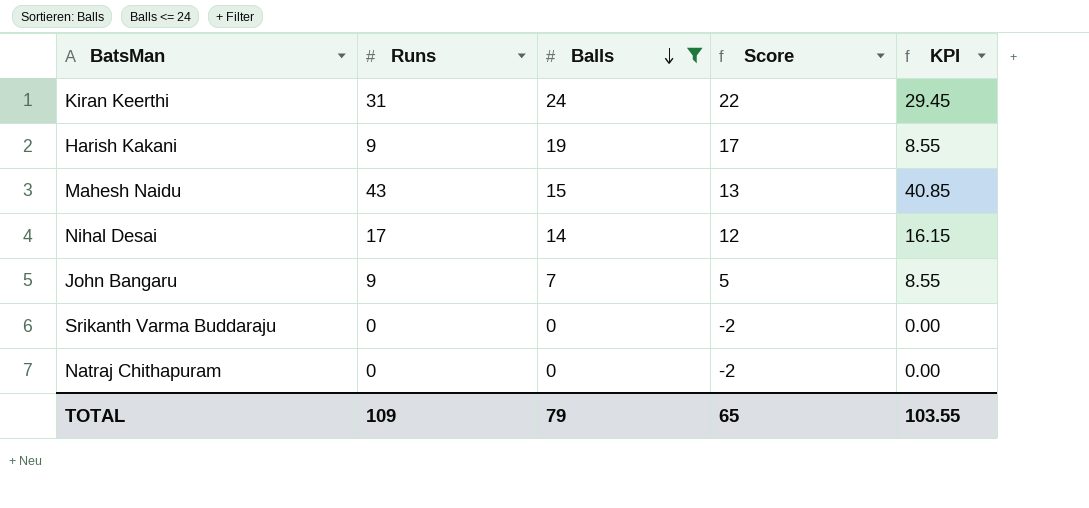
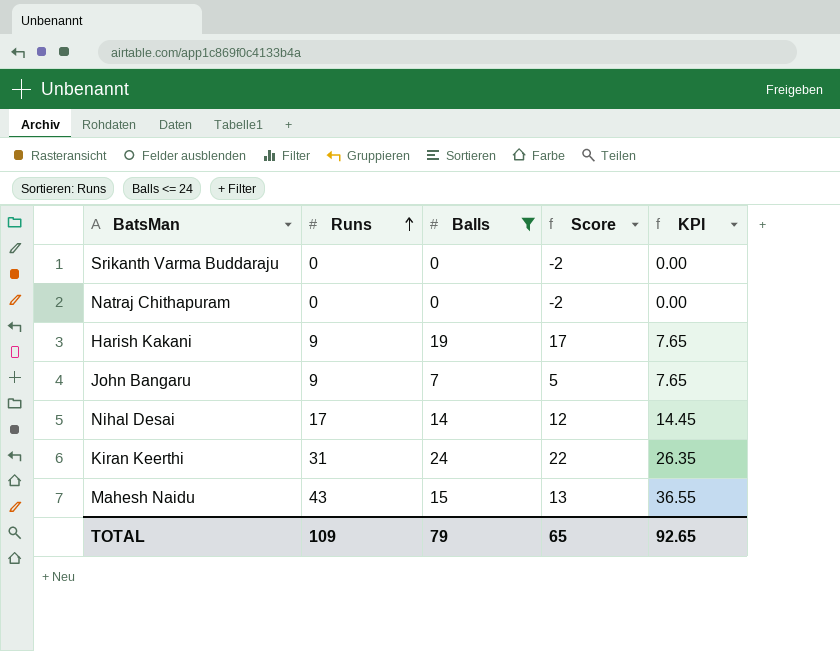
row order: Balls descending -> Runs ascending
column KPI | formula: [Runs] * 0.95 -> [Runs] * 0.85
TOTAL | KPI: 103.55 -> 92.65

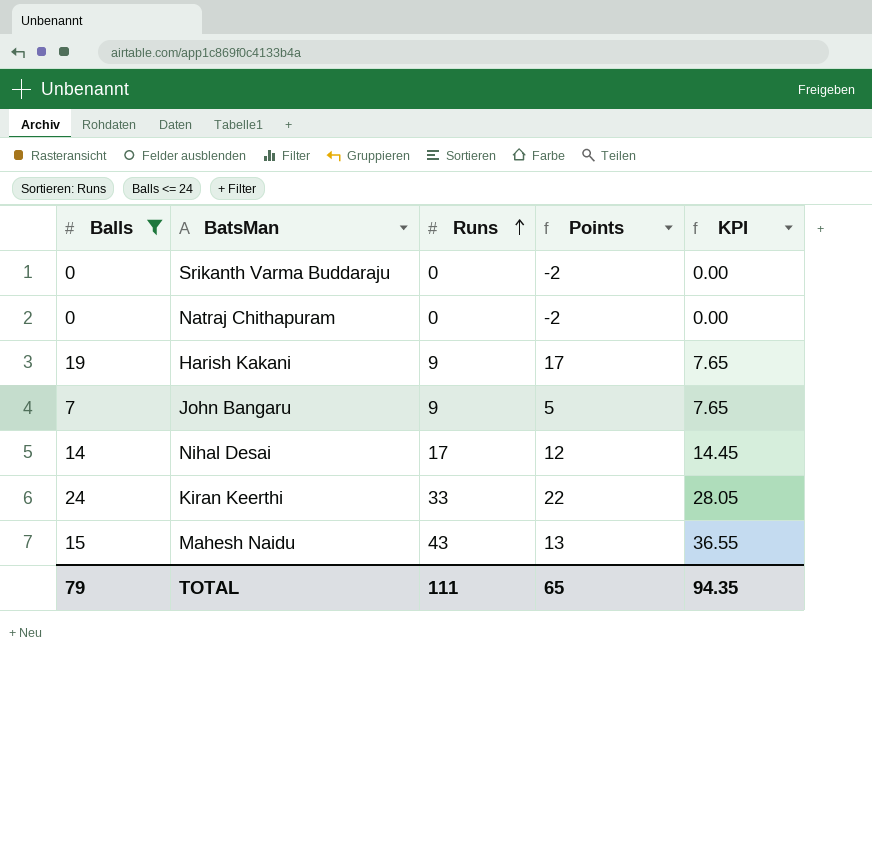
column Balls | position: 3 -> 1
column name: Score -> Points
Kiran Keerthi | Runs: 31 -> 33
Kiran Keerthi | KPI: 26.35 -> 28.05
TOTAL | Runs: 109 -> 111
TOTAL | KPI: 92.65 -> 94.35

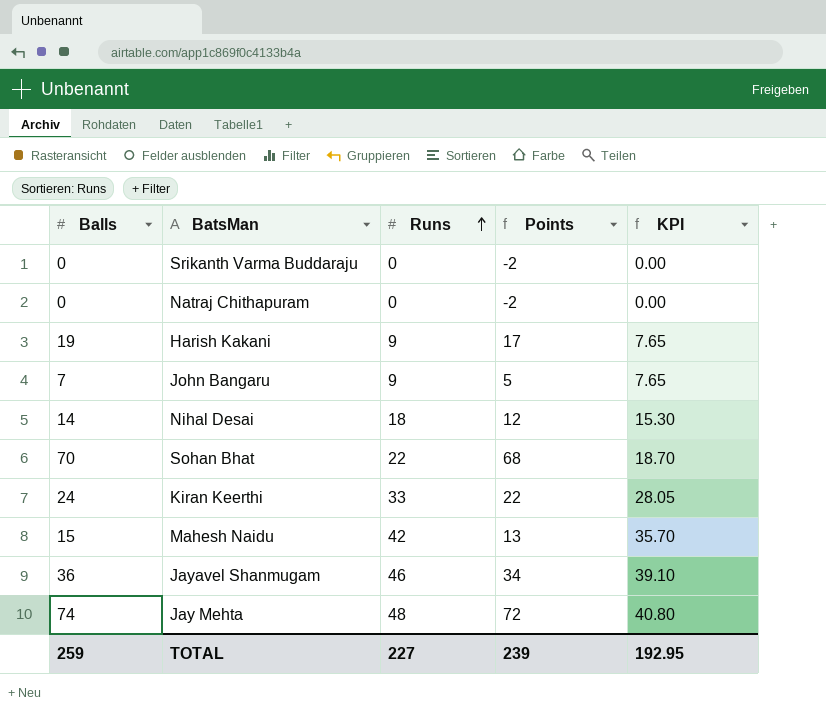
filter: Balls <= 24 -> none
Nihal Desai | Runs: 17 -> 18
Nihal Desai | KPI: 14.45 -> 15.30
Mahesh Naidu | Runs: 43 -> 42
Mahesh Naidu | KPI: 36.55 -> 35.70
TOTAL | Balls: 79 -> 259
TOTAL | Runs: 111 -> 227
TOTAL | Points: 65 -> 239
TOTAL | KPI: 94.35 -> 192.95

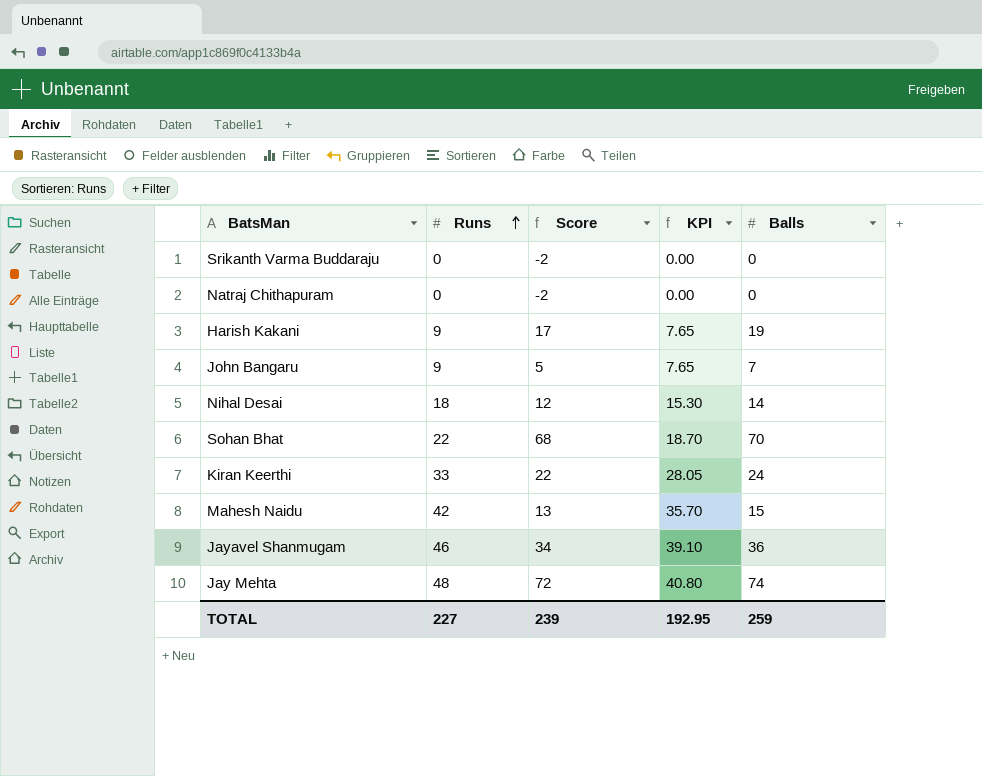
column name: Points -> Score
column Balls | position: 1 -> 5

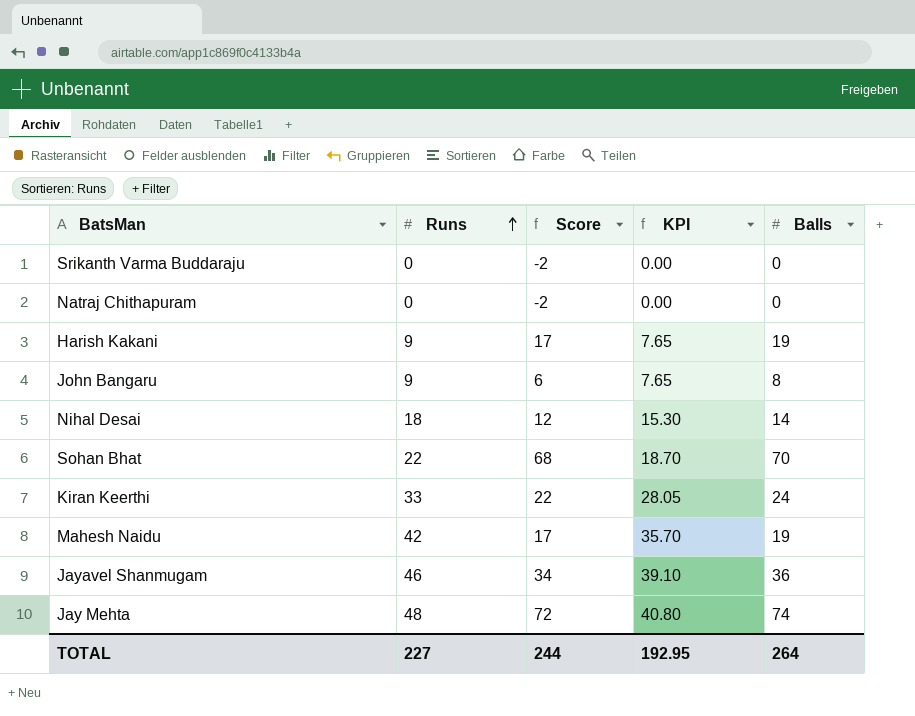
John Bangaru | Score: 5 -> 6
John Bangaru | Balls: 7 -> 8
Mahesh Naidu | Score: 13 -> 17
Mahesh Naidu | Balls: 15 -> 19
TOTAL | Score: 239 -> 244
TOTAL | Balls: 259 -> 264

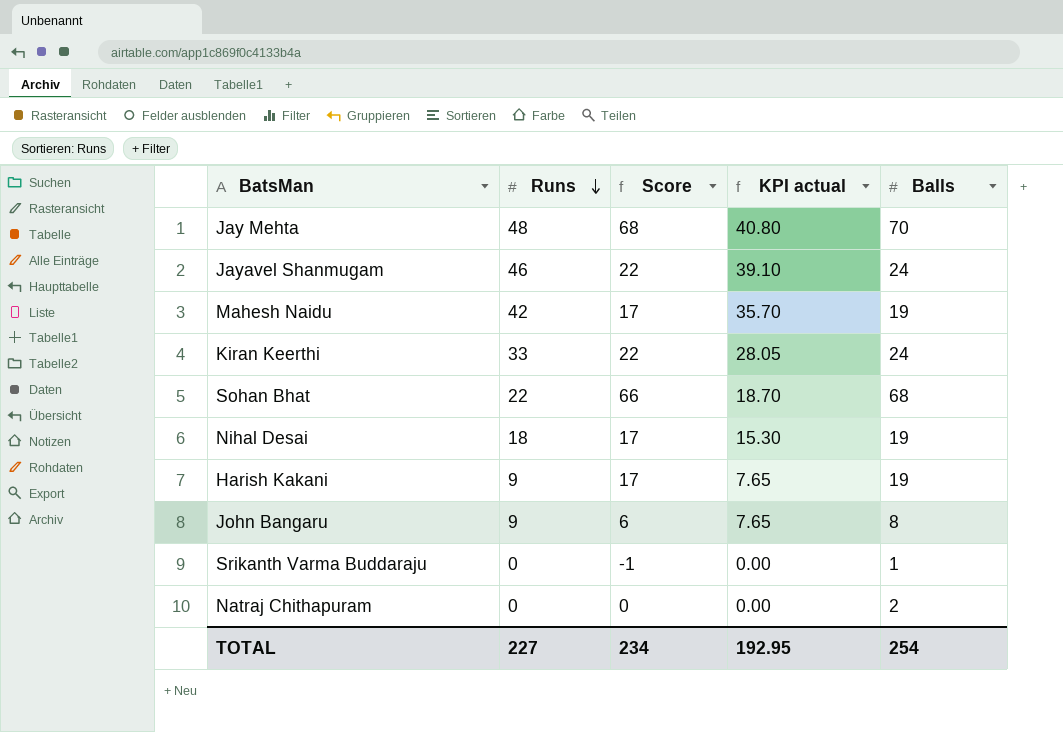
row order: Runs ascending -> Runs descending
column name: KPI -> KPI actual
Jay Mehta | Score: 72 -> 68
Jay Mehta | Balls: 74 -> 70
Jayavel Shanmugam | Score: 34 -> 22
Jayavel Shanmugam | Balls: 36 -> 24
Sohan Bhat | Score: 68 -> 66
Sohan Bhat | Balls: 70 -> 68
Nihal Desai | Score: 12 -> 17
Nihal Desai | Balls: 14 -> 19
Srikanth Varma Buddaraju | Score: -2 -> -1
Srikanth Varma Buddaraju | Balls: 0 -> 1
Natraj Chithapuram | Score: -2 -> 0
Natraj Chithapuram | Balls: 0 -> 2
TOTAL | Score: 244 -> 234
TOTAL | Balls: 264 -> 254

